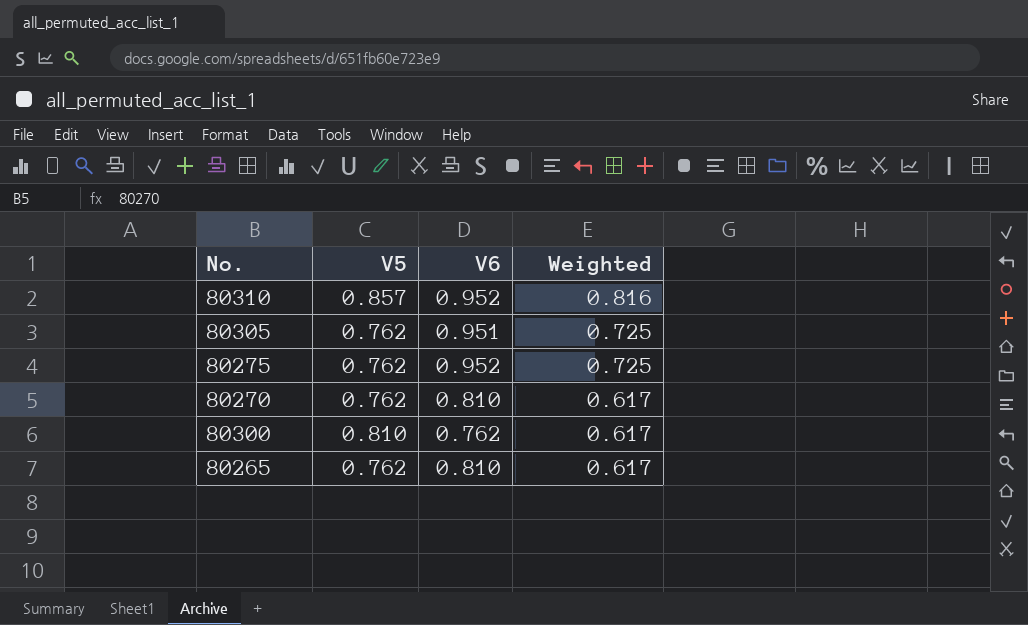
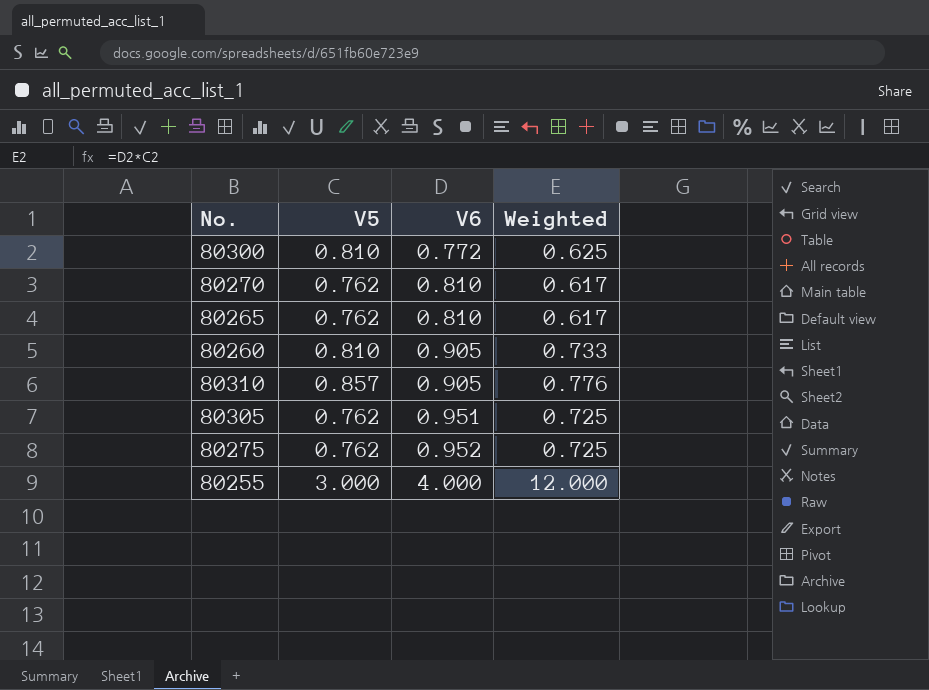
row order: Weighted descending -> V6 ascending
80300 | V6: 0.762 -> 0.772
80300 | Weighted: 0.617 -> 0.625
row 80260: none -> 0.810 | 0.905 | 0.733
80310 | V6: 0.952 -> 0.905
80310 | Weighted: 0.816 -> 0.776
row 80255: none -> 3.000 | 4.000 | 12.000

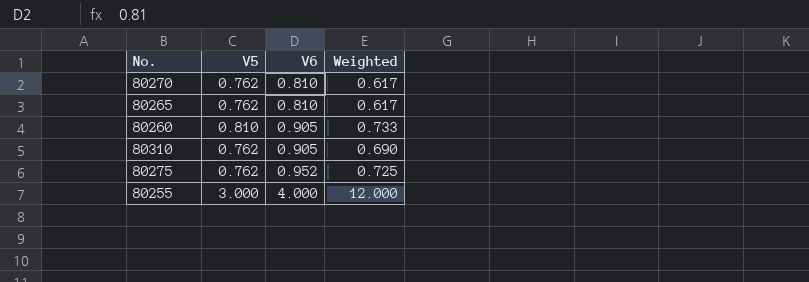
row 80300: 0.810 | 0.772 | 0.625 -> none
row 80305: 0.762 | 0.951 | 0.725 -> none
80310 | V5: 0.857 -> 0.762
80310 | Weighted: 0.776 -> 0.690

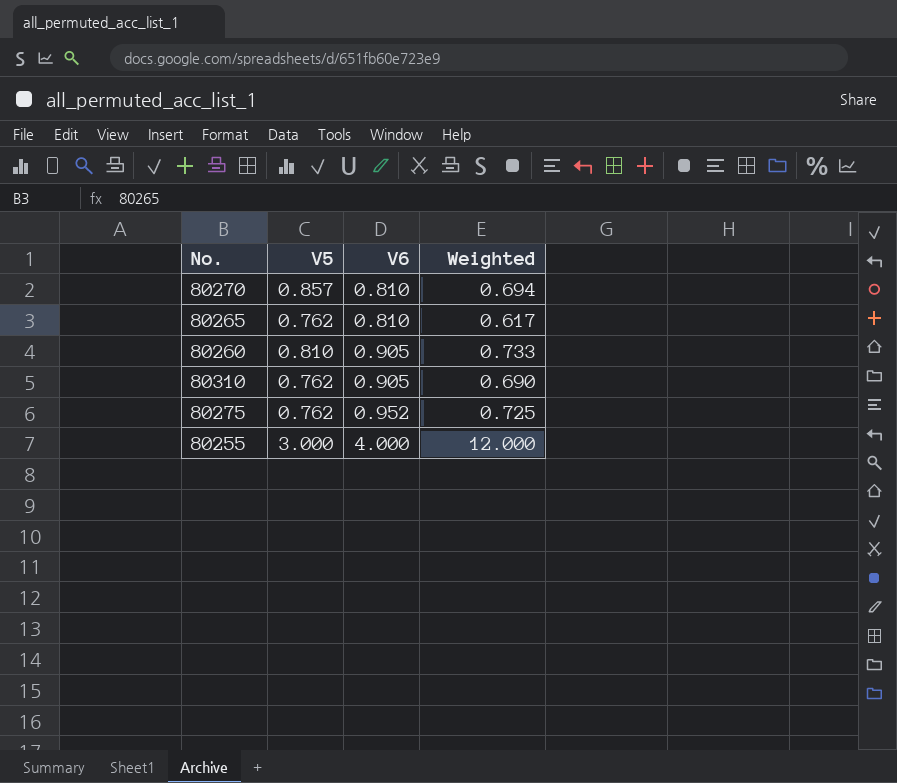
80270 | V5: 0.762 -> 0.857
80270 | Weighted: 0.617 -> 0.694

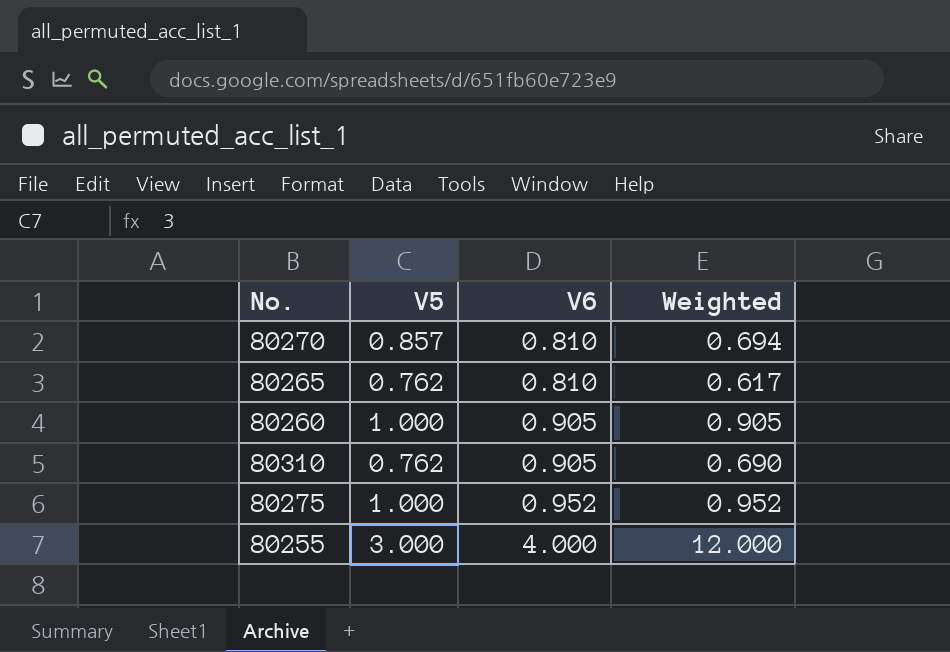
80260 | V5: 0.810 -> 1.000
80260 | Weighted: 0.733 -> 0.905
80275 | V5: 0.762 -> 1.000
80275 | Weighted: 0.725 -> 0.952

